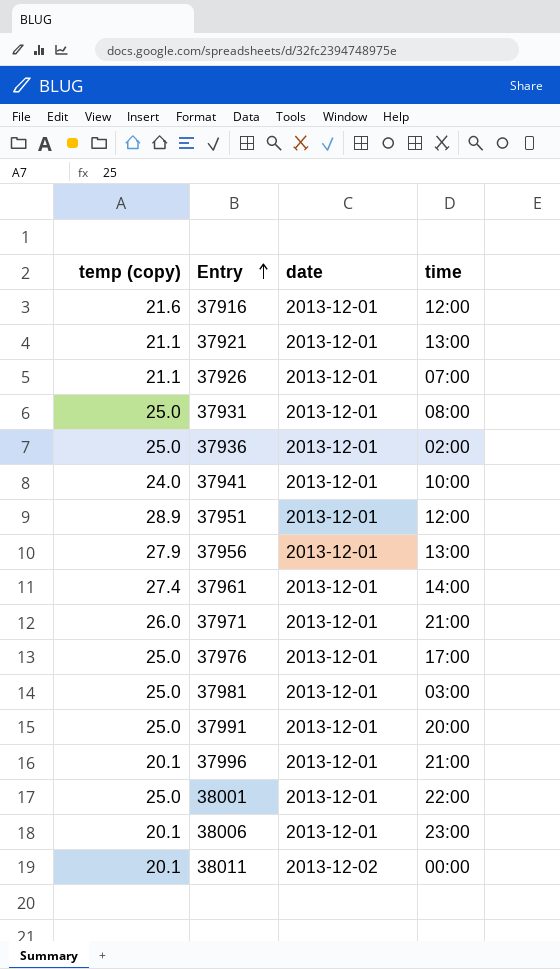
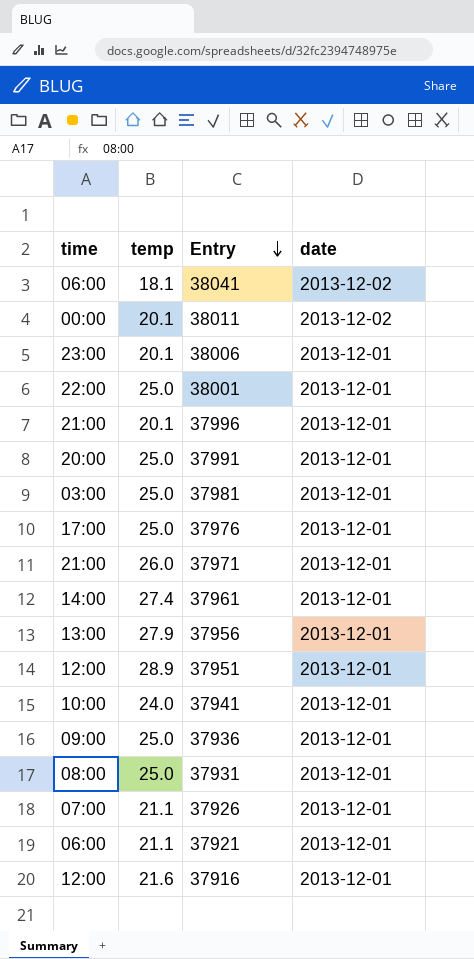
row order: Entry ascending -> Entry descending
column time | position: 4 -> 1
column name: temp (copy) -> temp
row 38041: none -> 06:00 | 18.1 | 2013-12-02
37936 | time: 02:00 -> 09:00
37921 | time: 13:00 -> 06:00

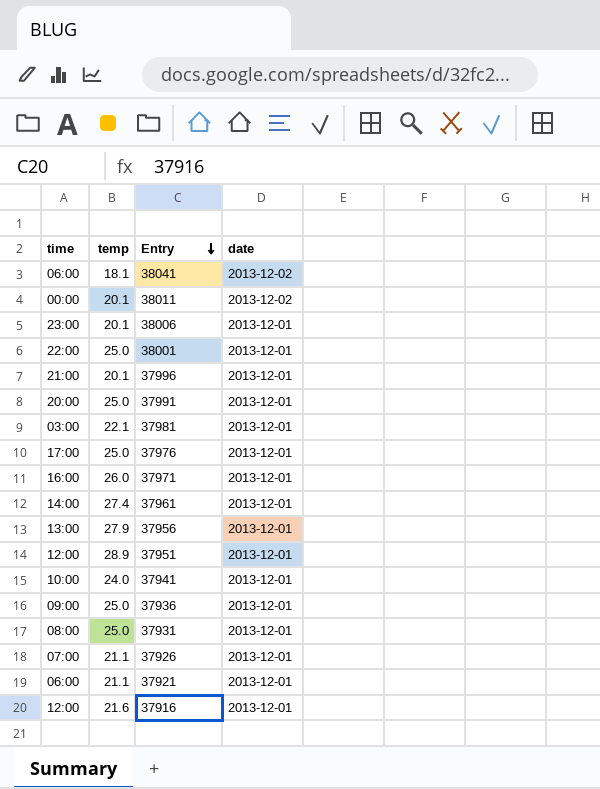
37981 | temp: 25.0 -> 22.1
37971 | time: 21:00 -> 16:00

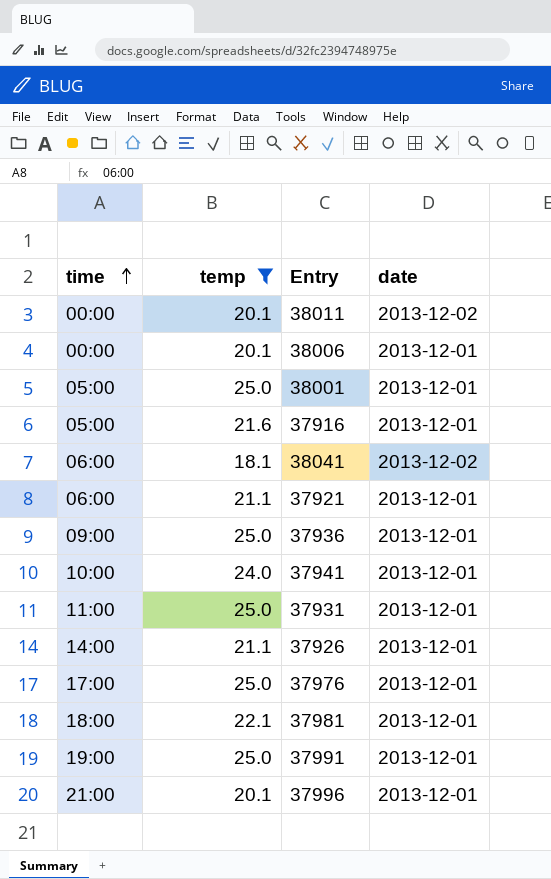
filter: none -> temp <= 25.0
row order: Entry descending -> time ascending
38006 | time: 23:00 -> 00:00
38001 | time: 22:00 -> 05:00
37916 | time: 12:00 -> 05:00
37931 | time: 08:00 -> 11:00
37926 | time: 07:00 -> 14:00
37981 | time: 03:00 -> 18:00
37991 | time: 20:00 -> 19:00

